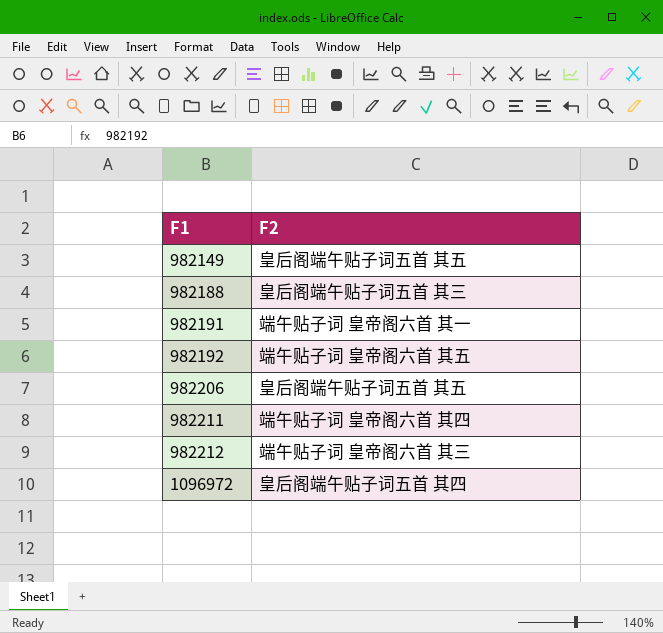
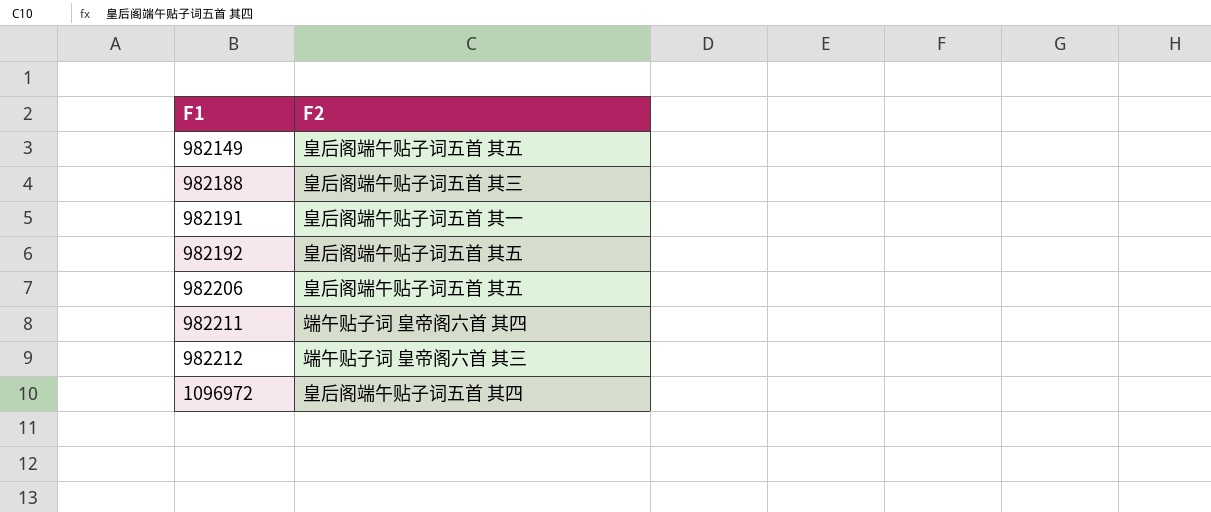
982191 | F2: 端午贴子词 皇帝阁六首 其一 -> 皇后阁端午贴子词五首 其一
982192 | F2: 端午贴子词 皇帝阁六首 其五 -> 皇后阁端午贴子词五首 其五

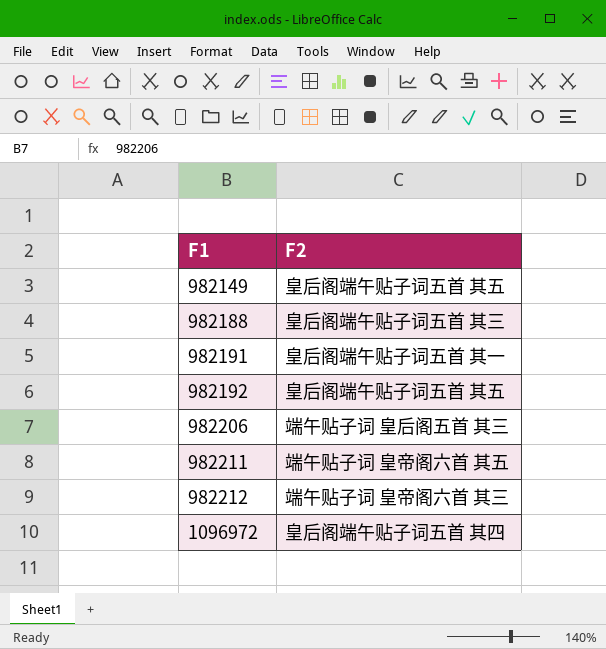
982206 | F2: 皇后阁端午贴子词五首 其五 -> 端午贴子词 皇后阁五首 其三
982211 | F2: 端午贴子词 皇帝阁六首 其四 -> 端午贴子词 皇帝阁六首 其五

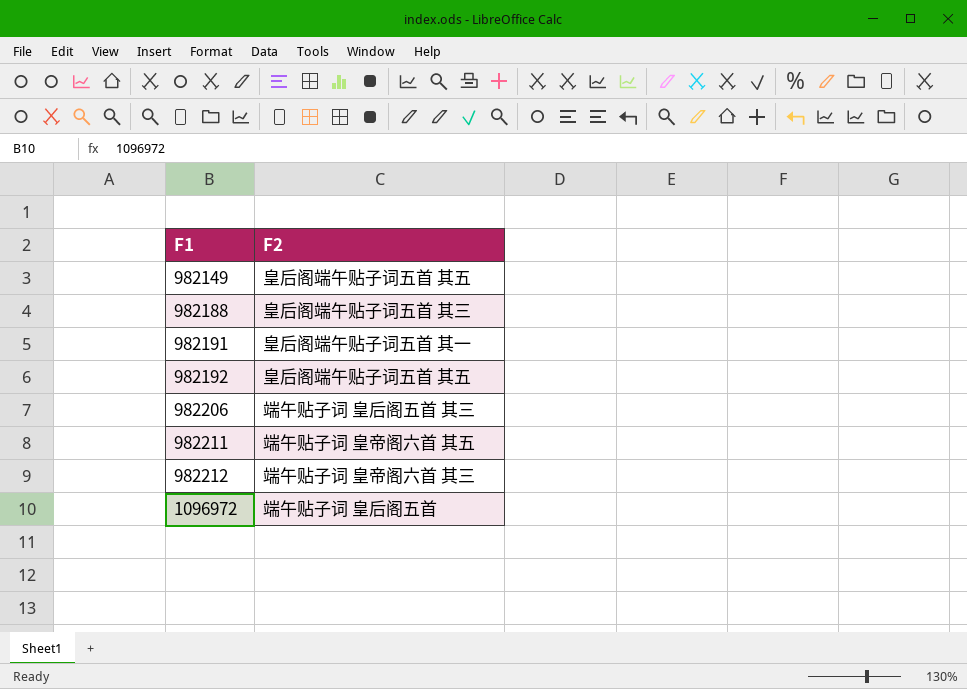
1096972 | F2: 皇后阁端午贴子词五首 其四 -> 端午贴子词 皇后阁五首

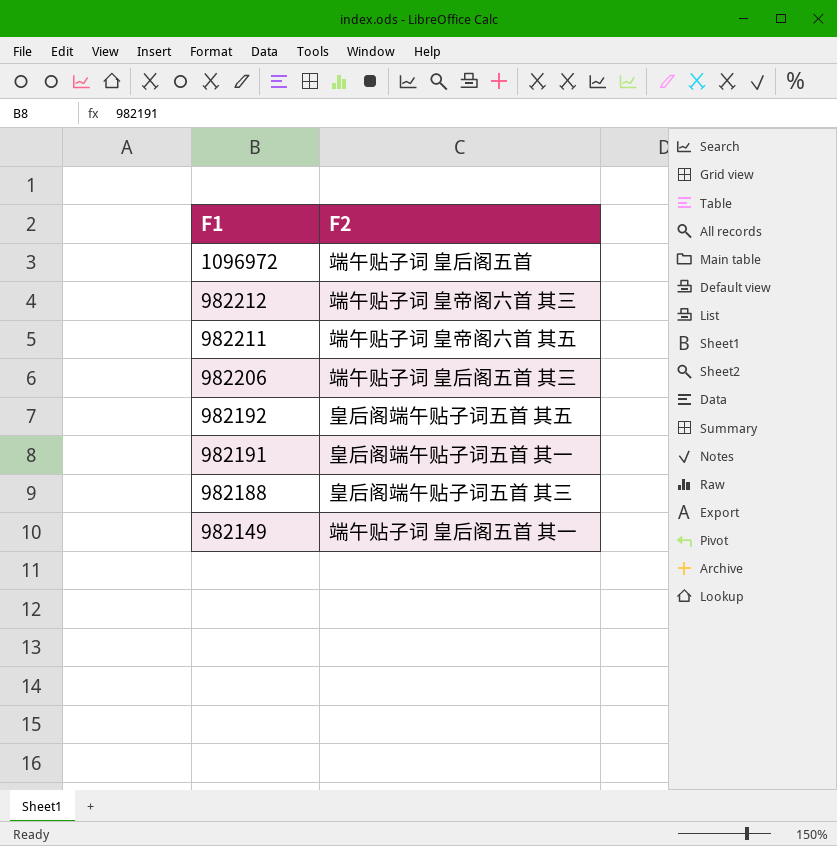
row order: F1 ascending -> F1 descending
982149 | F2: 皇后阁端午贴子词五首 其五 -> 端午贴子词 皇后阁五首 其一

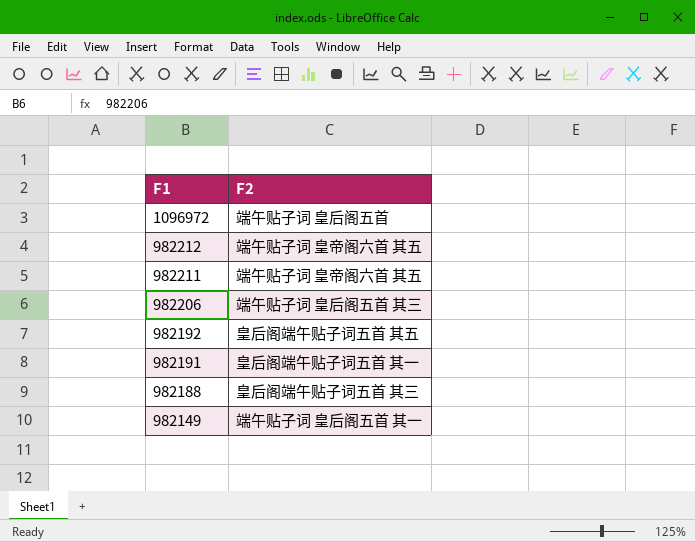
982212 | F2: 端午贴子词 皇帝阁六首 其三 -> 端午贴子词 皇帝阁六首 其五

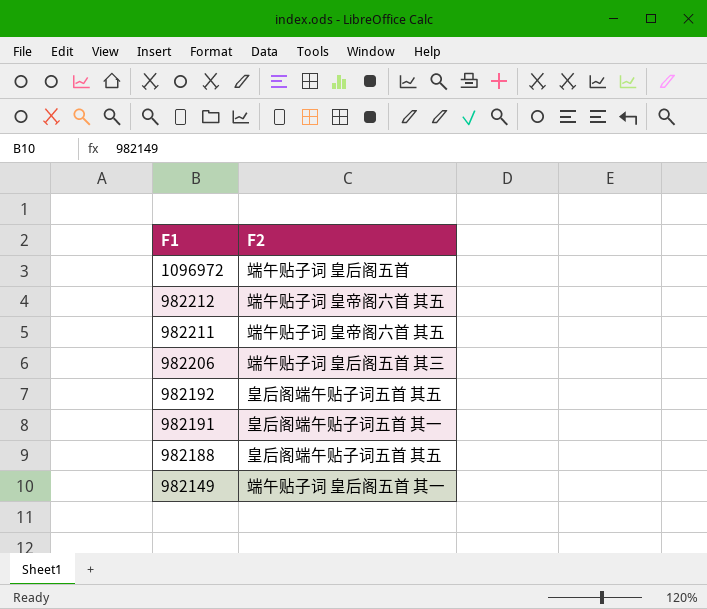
982188 | F2: 皇后阁端午贴子词五首 其三 -> 皇后阁端午贴子词五首 其五

